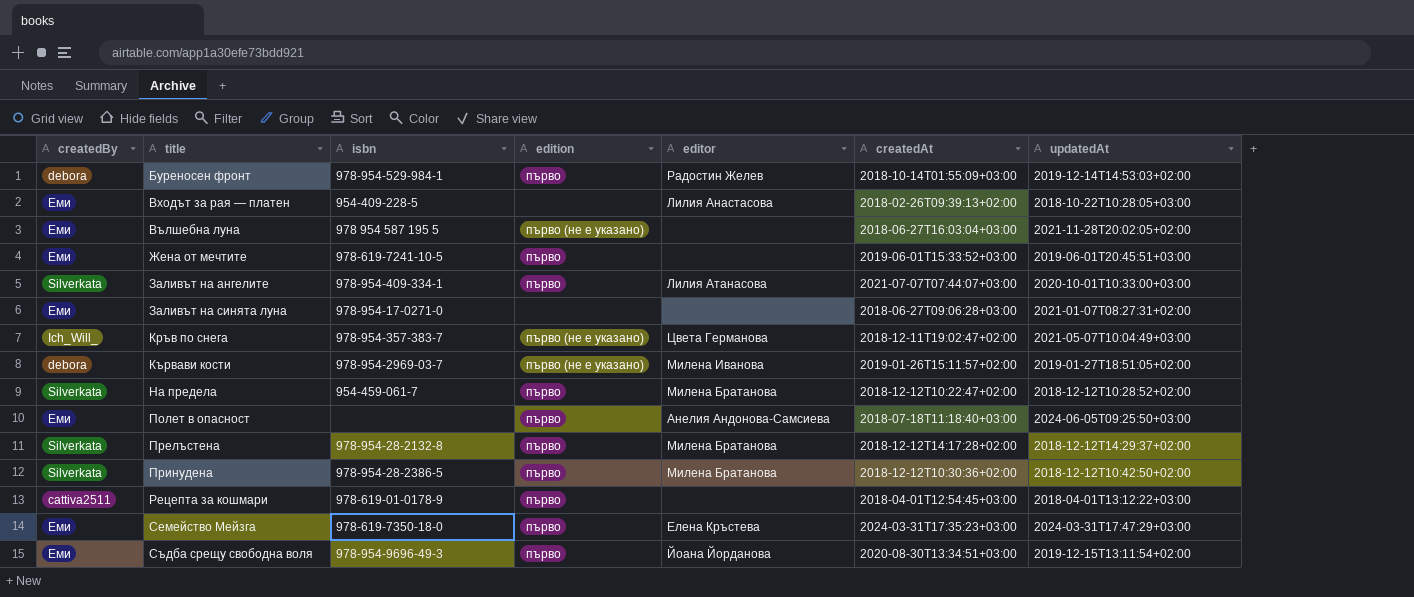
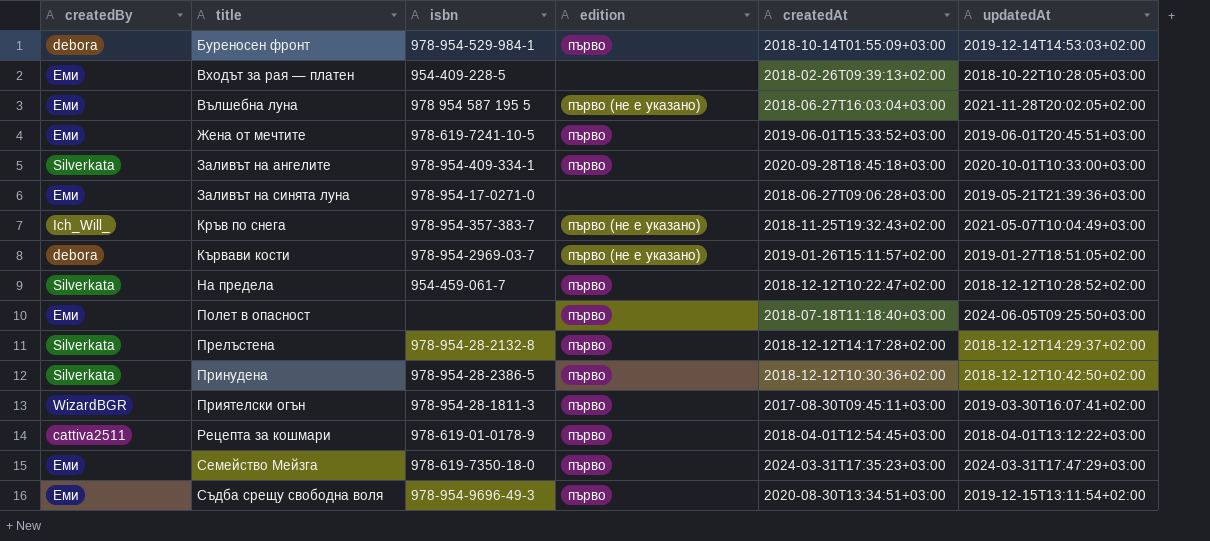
column editor | position: 5 -> none
Заливът на ангелите | createdAt: 2021-07-07T07:44:07+03:00 -> 2020-09-28T18:45:18+03:00
Заливът на синята луна | updatedAt: 2021-01-07T08:27:31+02:00 -> 2019-05-21T21:39:36+03:00
Кръв по снега | createdAt: 2018-12-11T19:02:47+02:00 -> 2018-11-25T19:32:43+02:00
row Приятелски огън: none -> WizardBGR | 978-954-28-1811-3 | първо | 2017-08-30T09:45:11+03:00 | 2019-03-30T16:07:41+02:00

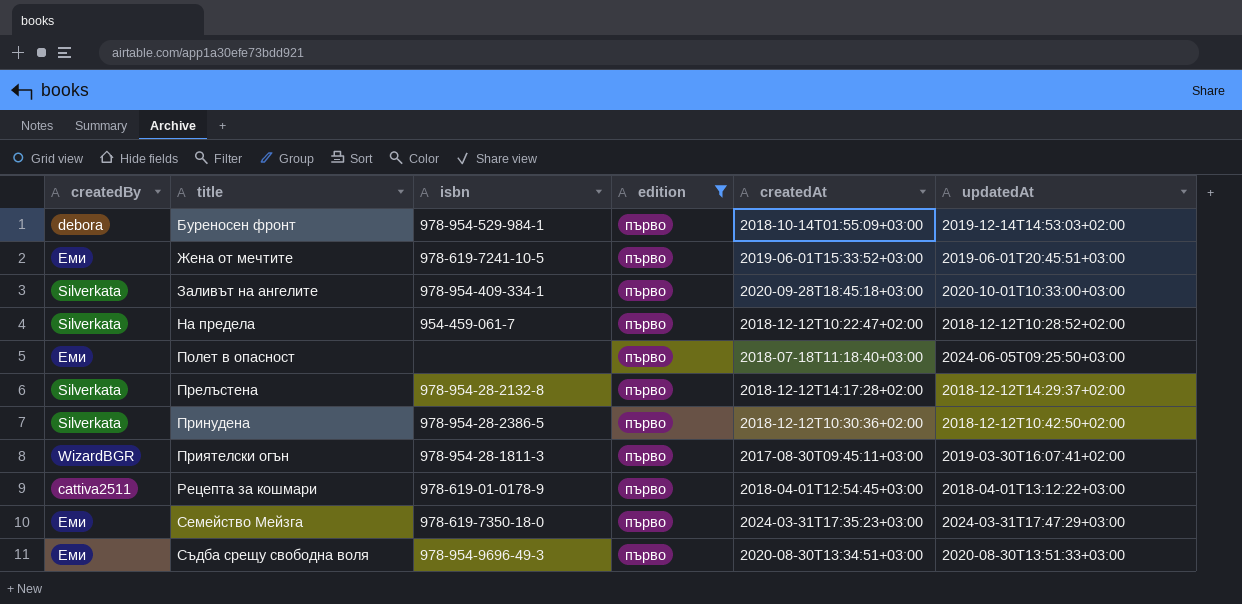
filter: none -> edition = първо
Съдба срещу свободна воля | updatedAt: 2019-12-15T13:11:54+02:00 -> 2020-08-30T13:51:33+03:00

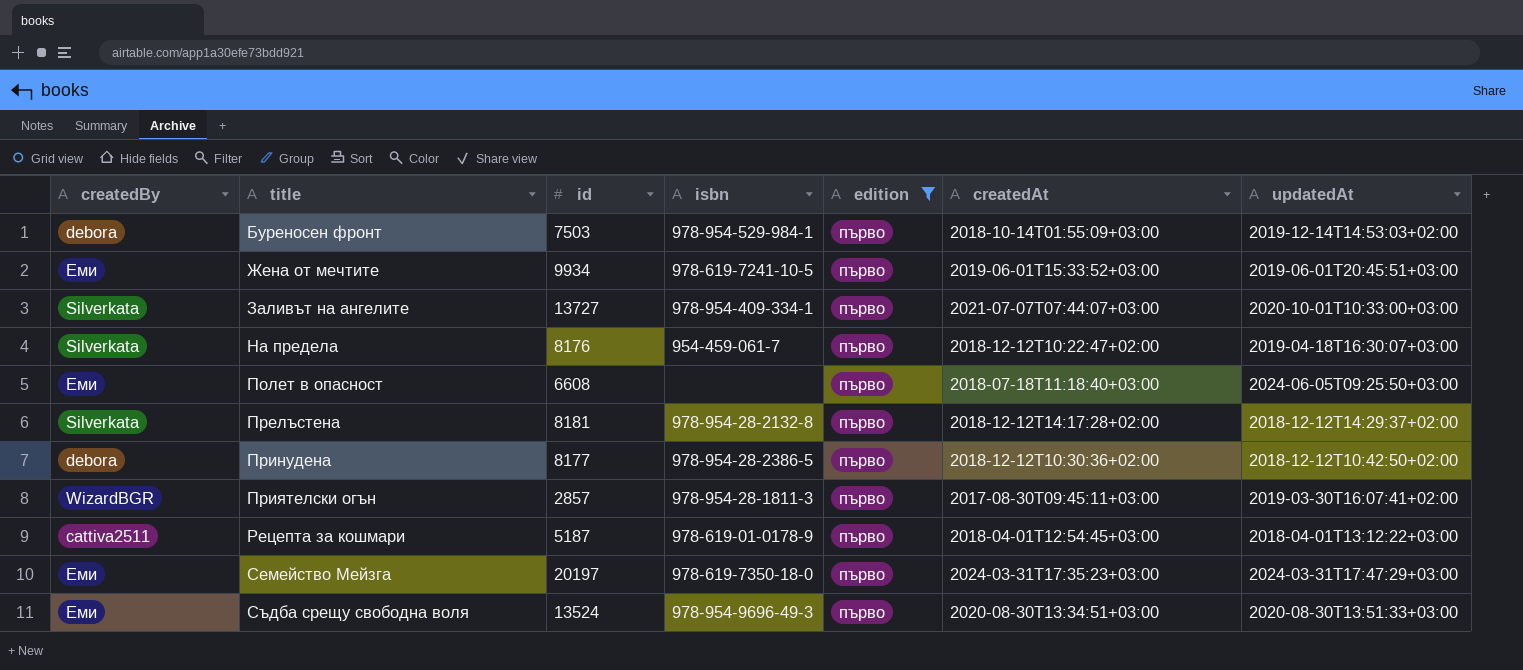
column id | position: none -> 3
Заливът на ангелите | createdAt: 2020-09-28T18:45:18+03:00 -> 2021-07-07T07:44:07+03:00
На предела | updatedAt: 2018-12-12T10:28:52+02:00 -> 2019-04-18T16:30:07+03:00
Принудена | createdBy: Silverkata -> debora

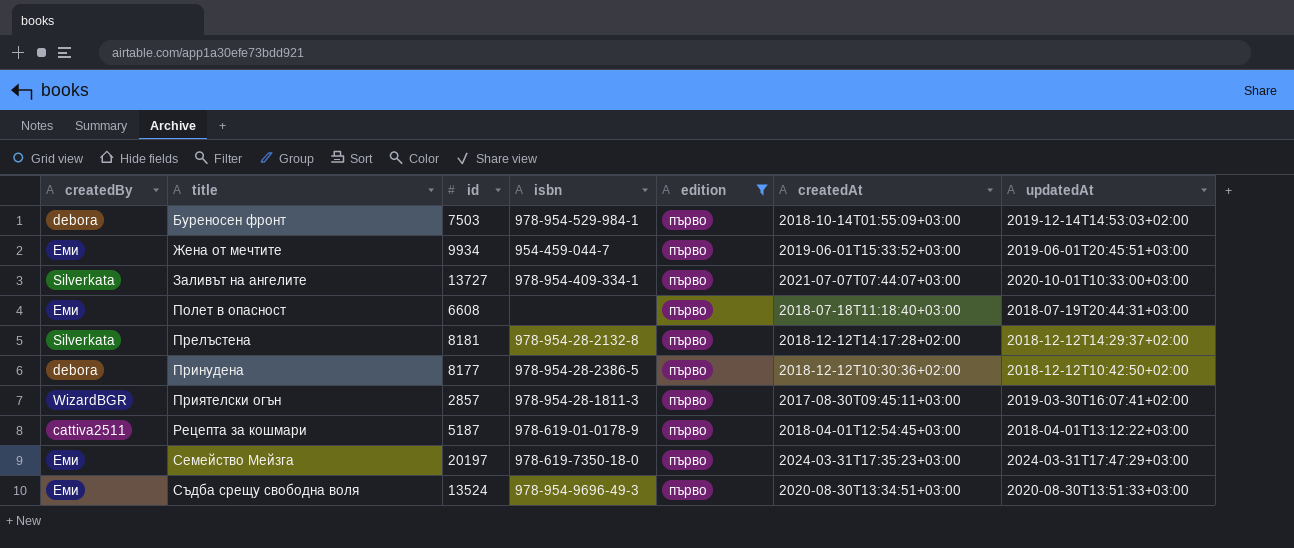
row На предела: Silverkata | 8176 | 954-459-061-7 | първо | 2018-12-12T10:22:47+02:00 | 2019-04-18T16:30:07+03:00 -> none
Жена от мечтите | isbn: 978-619-7241-10-5 -> 954-459-044-7
Полет в опасност | updatedAt: 2024-06-05T09:25:50+03:00 -> 2018-07-19T20:44:31+03:00

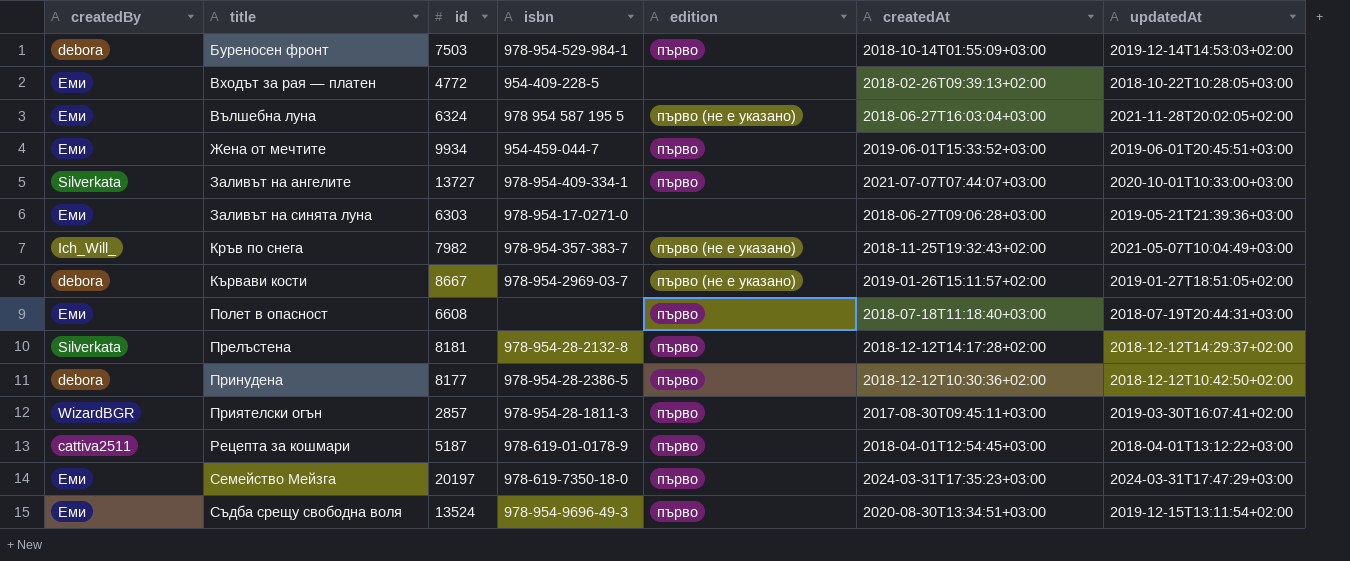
filter: edition = първо -> none
Съдба срещу свободна воля | updatedAt: 2020-08-30T13:51:33+03:00 -> 2019-12-15T13:11:54+02:00

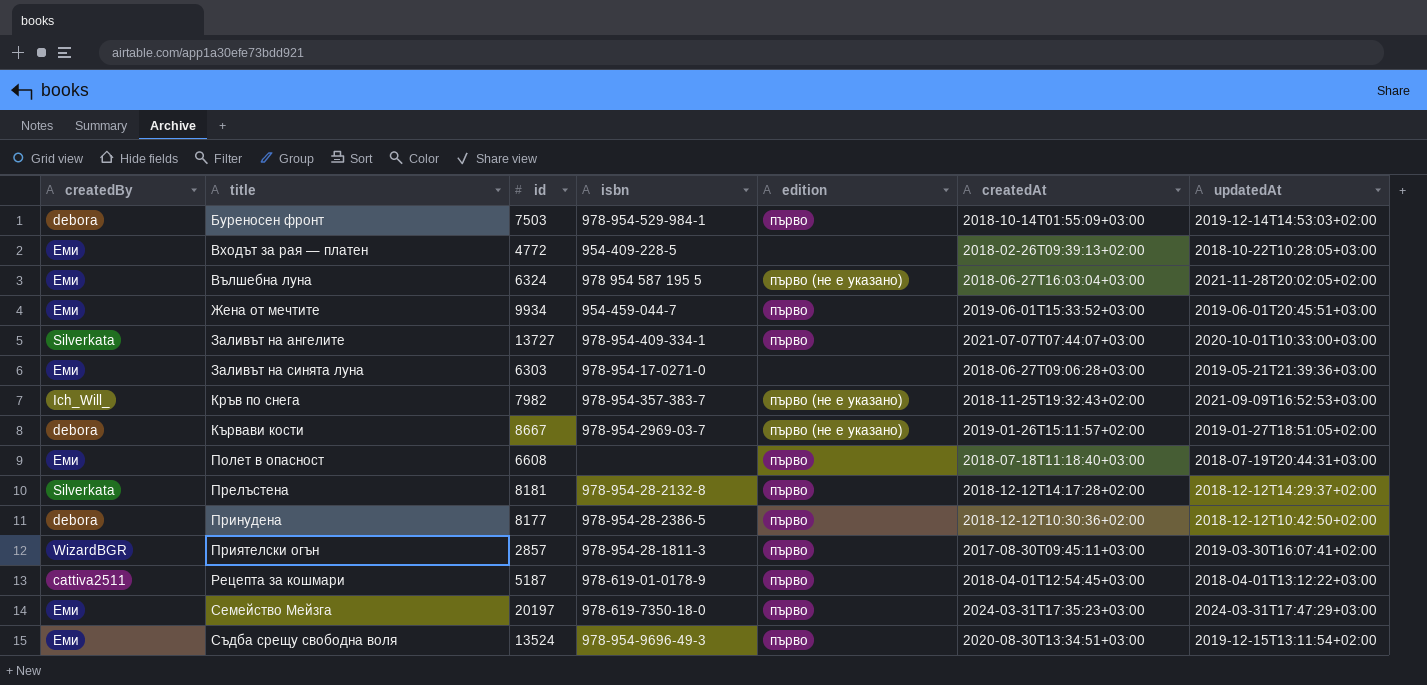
Кръв по снега | updatedAt: 2021-05-07T10:04:49+03:00 -> 2021-09-09T16:52:53+03:00

